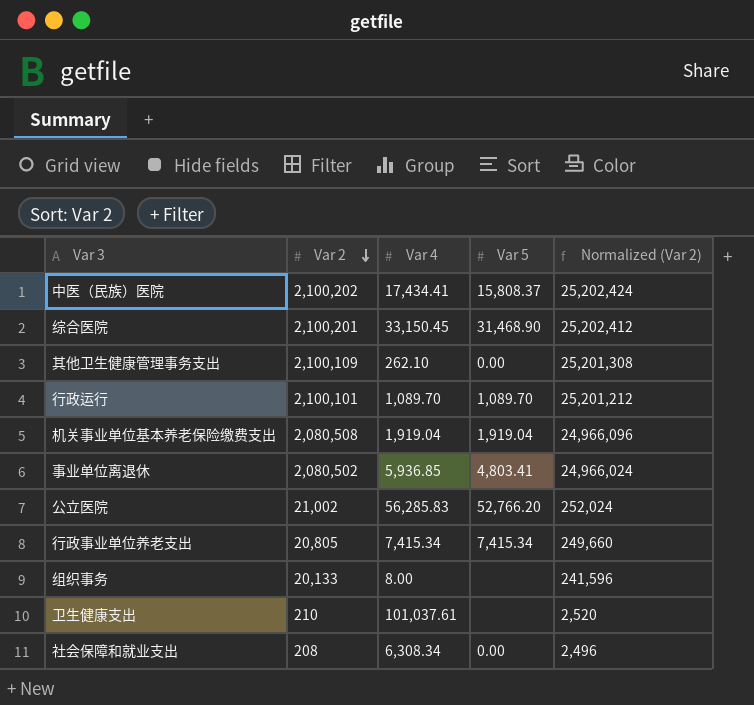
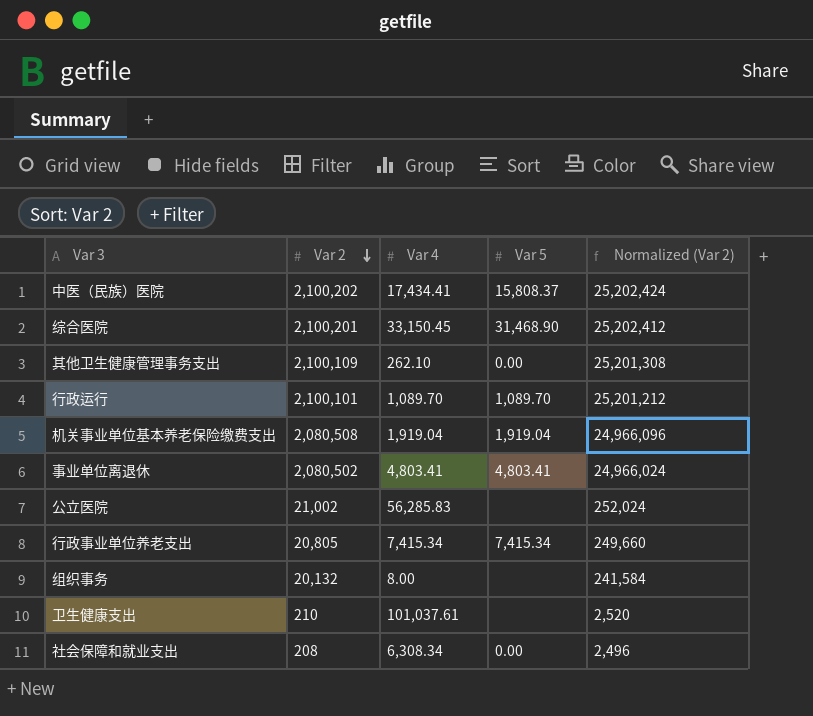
事业单位离退休 | Var 4: 5,936.85 -> 4,803.41
公立医院 | Var 5: 52,766.20 -> none
组织事务 | Var 2: 20,133 -> 20,132
组织事务 | Normalized (Var 2): 241,596 -> 241,584

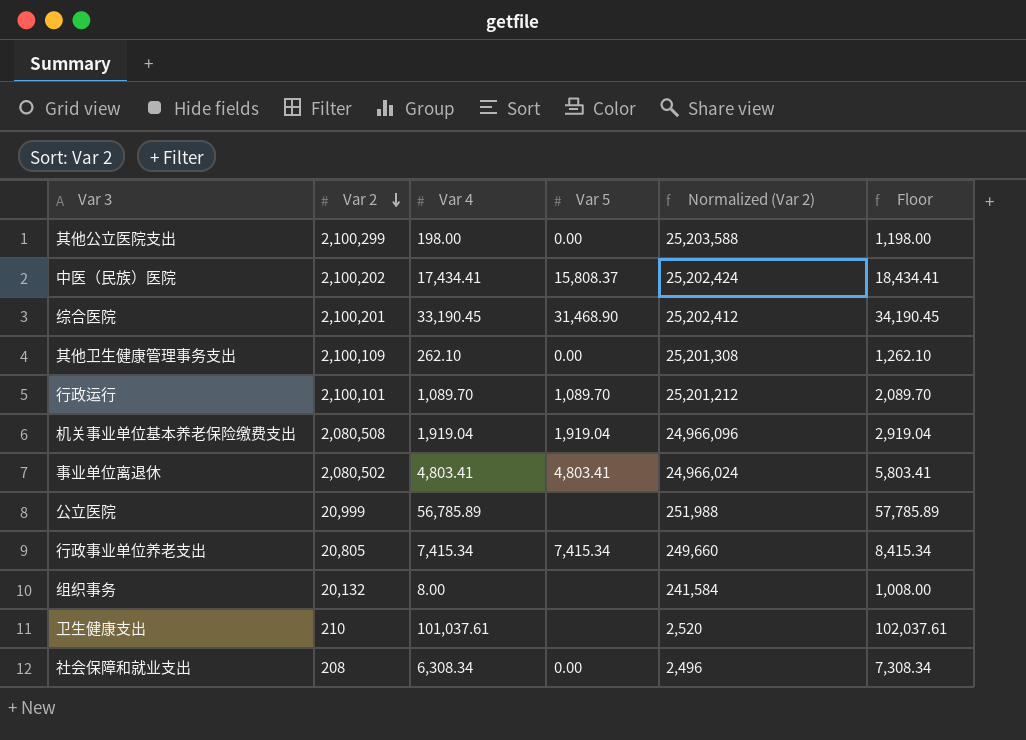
column Floor | formula: none -> [Var 4] + 1000
row 其他公立医院支出: none -> 2,100,299 | 198.00 | 0.00 | 25,203,588 | 1,198.00
综合医院 | Var 4: 33,150.45 -> 33,190.45
公立医院 | Var 2: 21,002 -> 20,999
公立医院 | Var 4: 56,285.83 -> 56,785.89
公立医院 | Normalized (Var 2): 252,024 -> 251,988

